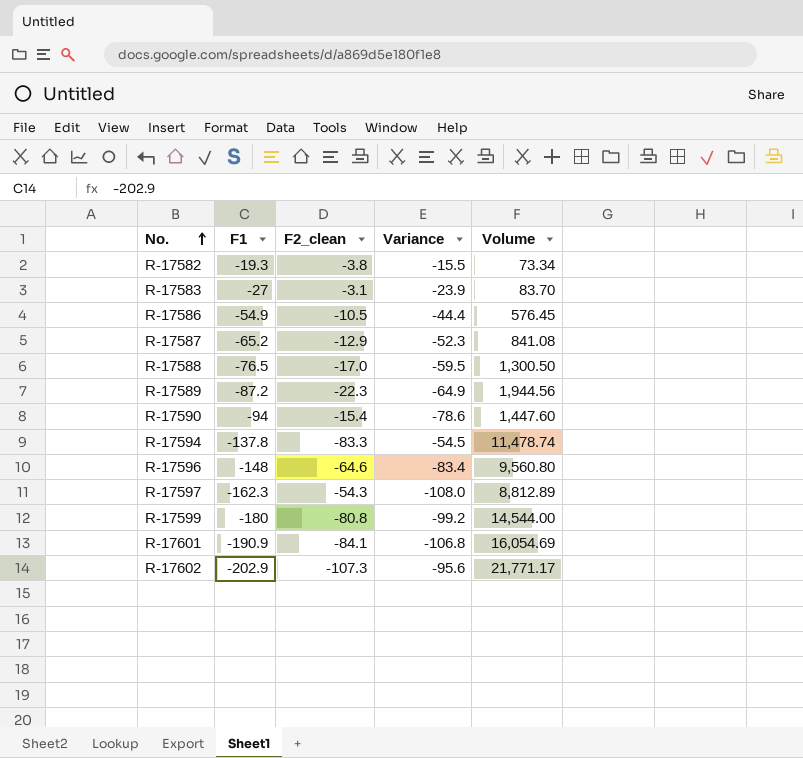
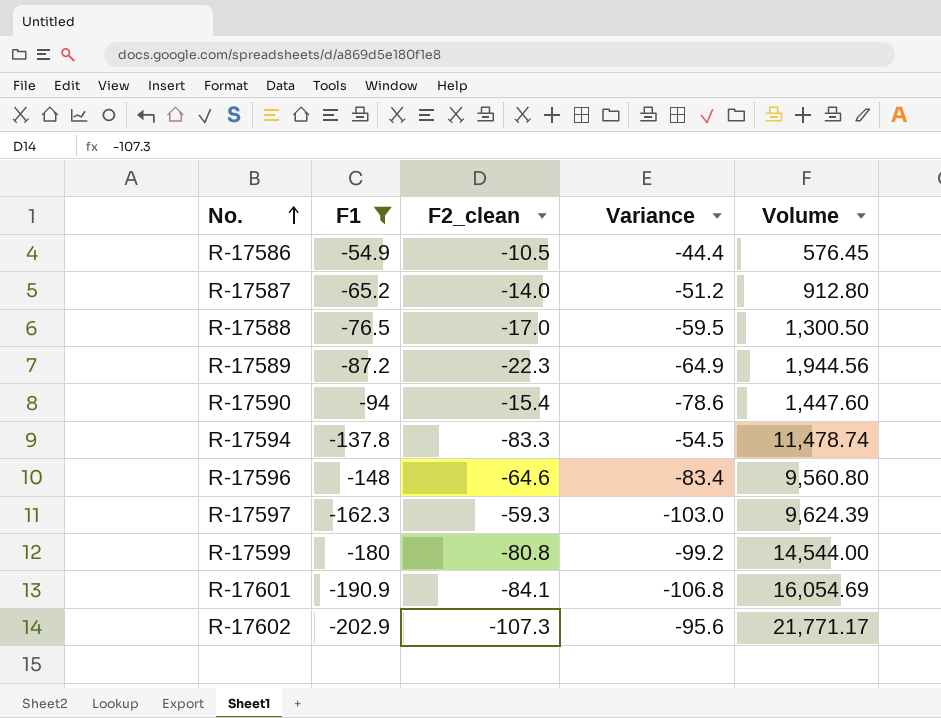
filter: none -> F1 <= -54.9
R-17587 | F2_clean: -12.9 -> -14.0
R-17587 | Variance: -52.3 -> -51.2
R-17587 | Volume: 841.08 -> 912.80
R-17597 | F2_clean: -54.3 -> -59.3
R-17597 | Variance: -108.0 -> -103.0
R-17597 | Volume: 8,812.89 -> 9,624.39

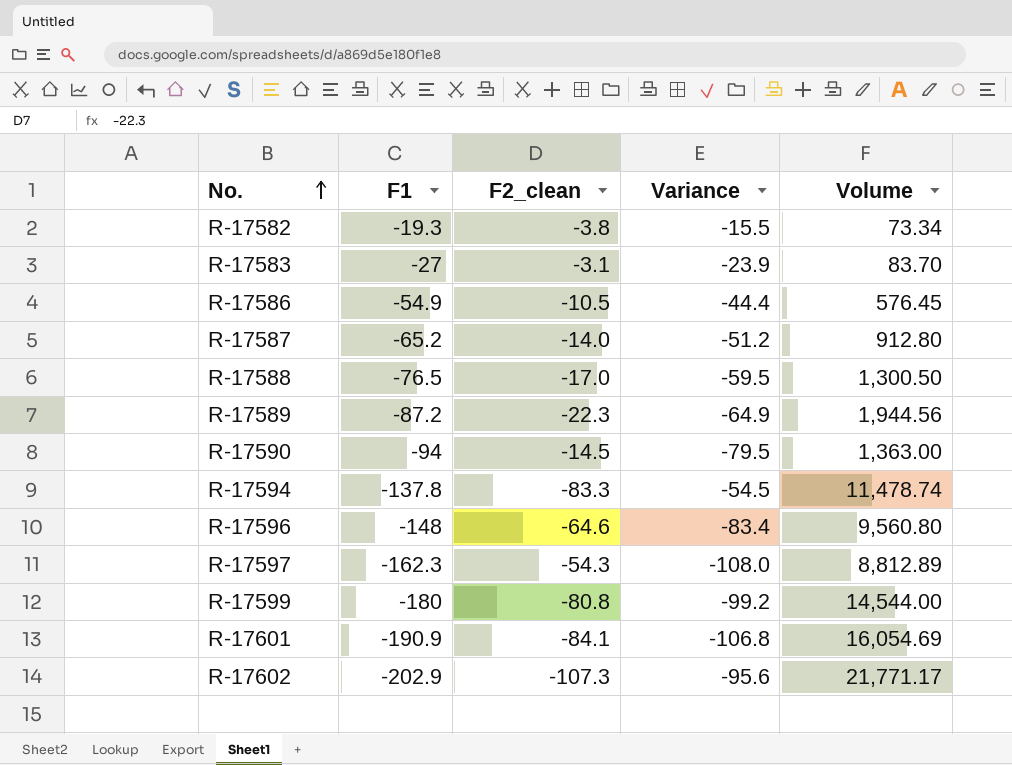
filter: F1 <= -54.9 -> none
R-17590 | F2_clean: -15.4 -> -14.5
R-17590 | Variance: -78.6 -> -79.5
R-17590 | Volume: 1,447.60 -> 1,363.00
R-17597 | F2_clean: -59.3 -> -54.3
R-17597 | Variance: -103.0 -> -108.0
R-17597 | Volume: 9,624.39 -> 8,812.89

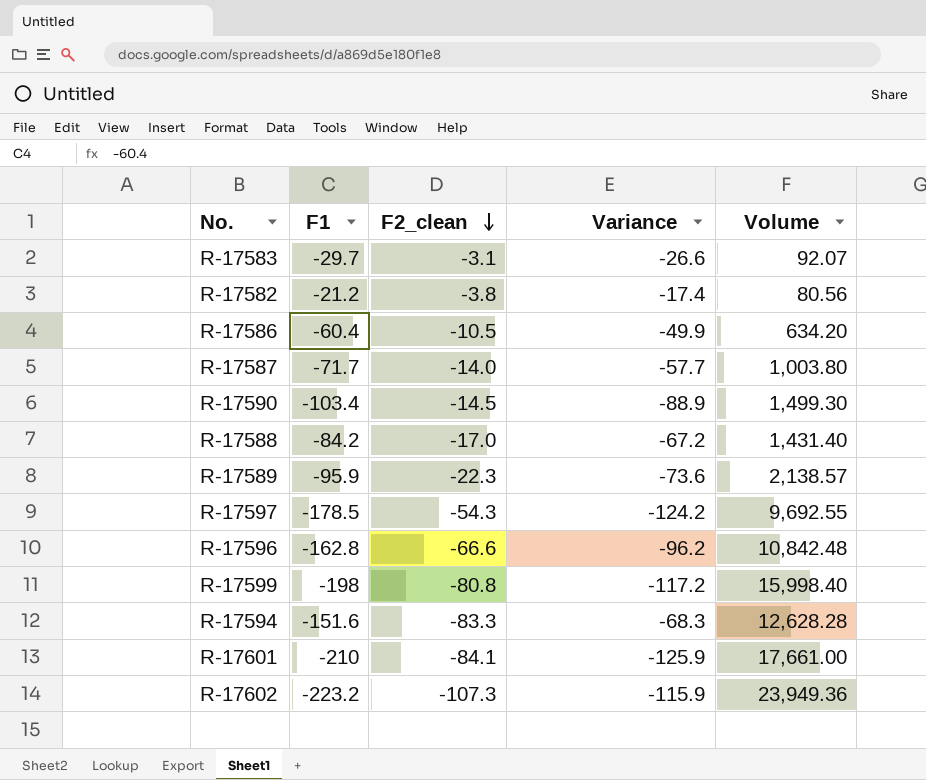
row order: No. ascending -> F2_clean descending
R-17583 | F1: -27 -> -29.7
R-17583 | Variance: -23.9 -> -26.6
R-17583 | Volume: 83.70 -> 92.07
R-17582 | F1: -19.3 -> -21.2
R-17582 | Variance: -15.5 -> -17.4
R-17582 | Volume: 73.34 -> 80.56
R-17586 | F1: -54.9 -> -60.4
R-17586 | Variance: -44.4 -> -49.9
R-17586 | Volume: 576.45 -> 634.20
R-17587 | F1: -65.2 -> -71.7
R-17587 | Variance: -51.2 -> -57.7
R-17587 | Volume: 912.80 -> 1,003.80
R-17590 | F1: -94 -> -103.4
R-17590 | Variance: -79.5 -> -88.9
R-17590 | Volume: 1,363.00 -> 1,499.30
R-17588 | F1: -76.5 -> -84.2
R-17588 | Variance: -59.5 -> -67.2
R-17588 | Volume: 1,300.50 -> 1,431.40
R-17589 | F1: -87.2 -> -95.9
R-17589 | Variance: -64.9 -> -73.6
R-17589 | Volume: 1,944.56 -> 2,138.57
R-17597 | F1: -162.3 -> -178.5
R-17597 | Variance: -108.0 -> -124.2
R-17597 | Volume: 8,812.89 -> 9,692.55
R-17596 | F1: -148 -> -162.8
R-17596 | F2_clean: -64.6 -> -66.6
R-17596 | Variance: -83.4 -> -96.2
R-17596 | Volume: 9,560.80 -> 10,842.48
R-17599 | F1: -180 -> -198
R-17599 | Variance: -99.2 -> -117.2
R-17599 | Volume: 14,544.00 -> 15,998.40
R-17594 | F1: -137.8 -> -151.6
R-17594 | Variance: -54.5 -> -68.3
R-17594 | Volume: 11,478.74 -> 12,628.28
R-17601 | F1: -190.9 -> -210
R-17601 | Variance: -106.8 -> -125.9
R-17601 | Volume: 16,054.69 -> 17,661.00
R-17602 | F1: -202.9 -> -223.2
R-17602 | Variance: -95.6 -> -115.9
R-17602 | Volume: 21,771.17 -> 23,949.36

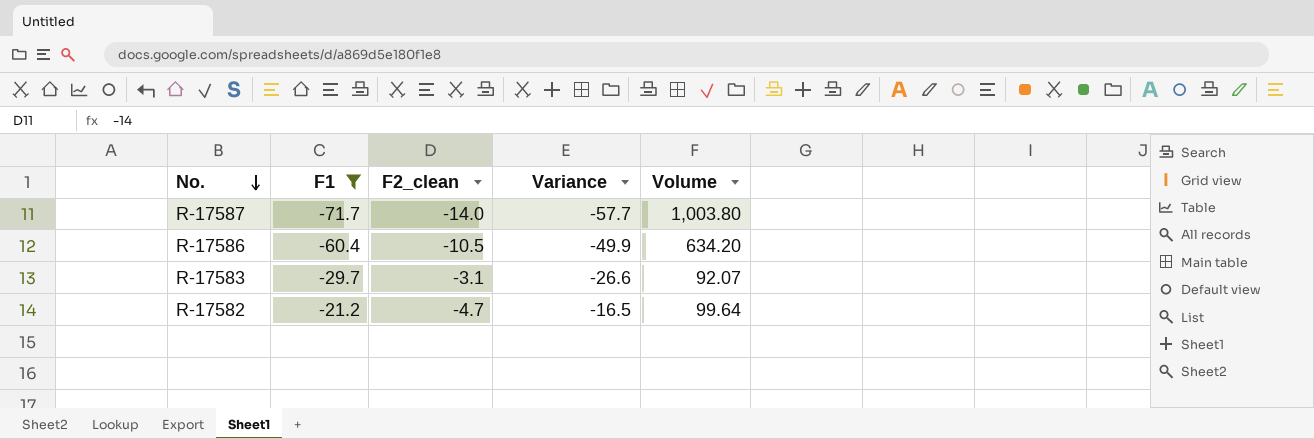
filter: none -> F1 >= -71.7
row order: F2_clean descending -> No. descending
R-17582 | F2_clean: -3.8 -> -4.7
R-17582 | Variance: -17.4 -> -16.5
R-17582 | Volume: 80.56 -> 99.64

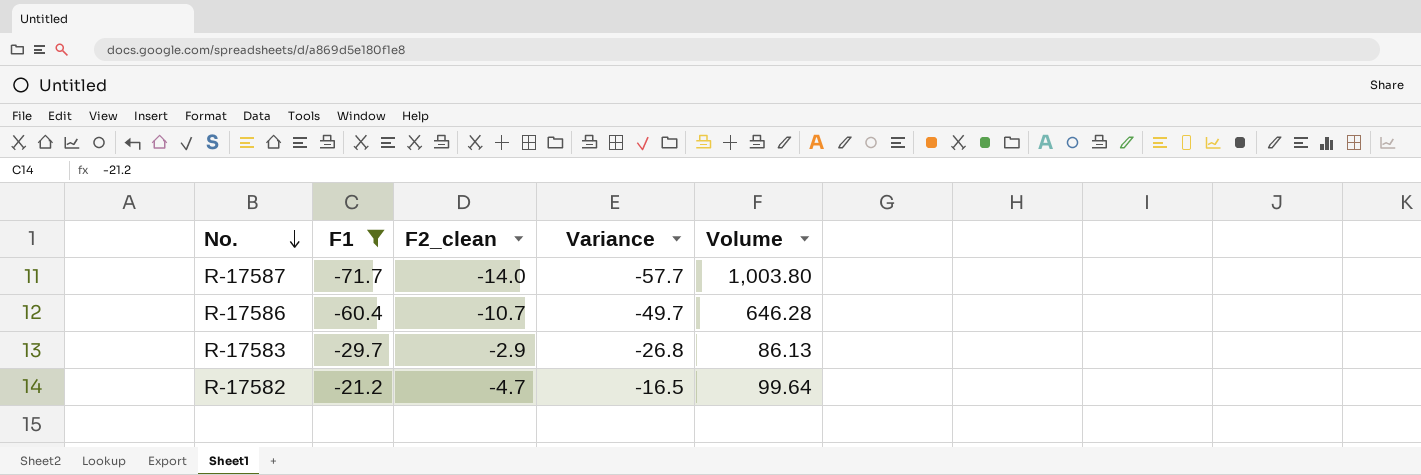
R-17586 | F2_clean: -10.5 -> -10.7
R-17586 | Variance: -49.9 -> -49.7
R-17586 | Volume: 634.20 -> 646.28
R-17583 | F2_clean: -3.1 -> -2.9
R-17583 | Variance: -26.6 -> -26.8
R-17583 | Volume: 92.07 -> 86.13

